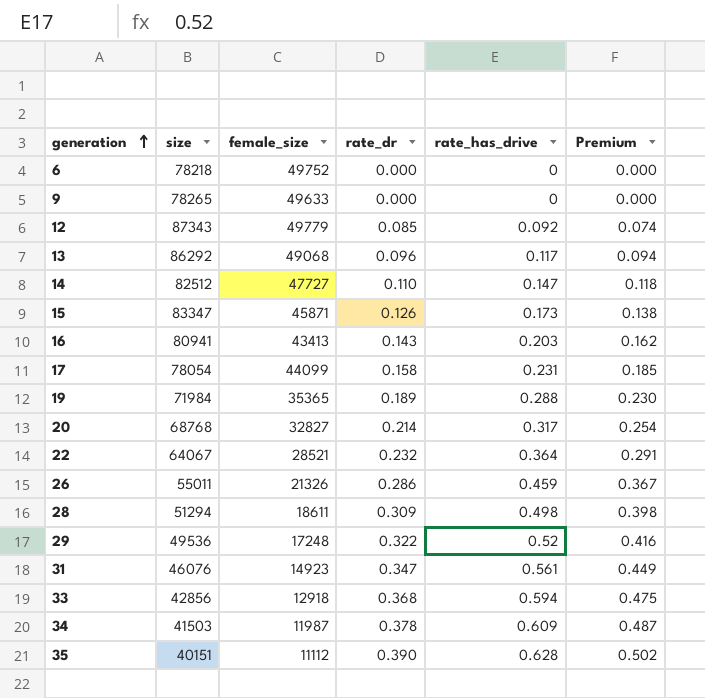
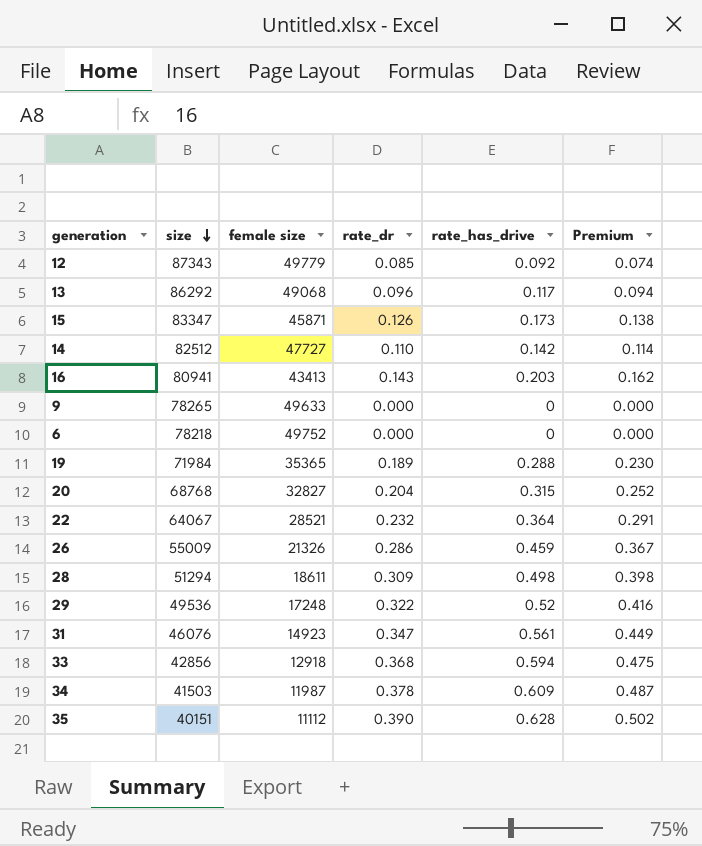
row order: generation ascending -> size descending
column name: female_size -> female size
row 17: 78054 | 44099 | 0.158 | 0.231 | 0.185 -> none
14 | rate_has_drive: 0.147 -> 0.142
14 | Premium: 0.118 -> 0.114
20 | rate_dr: 0.214 -> 0.204
20 | rate_has_drive: 0.317 -> 0.315
20 | Premium: 0.254 -> 0.252
26 | size: 55011 -> 55009

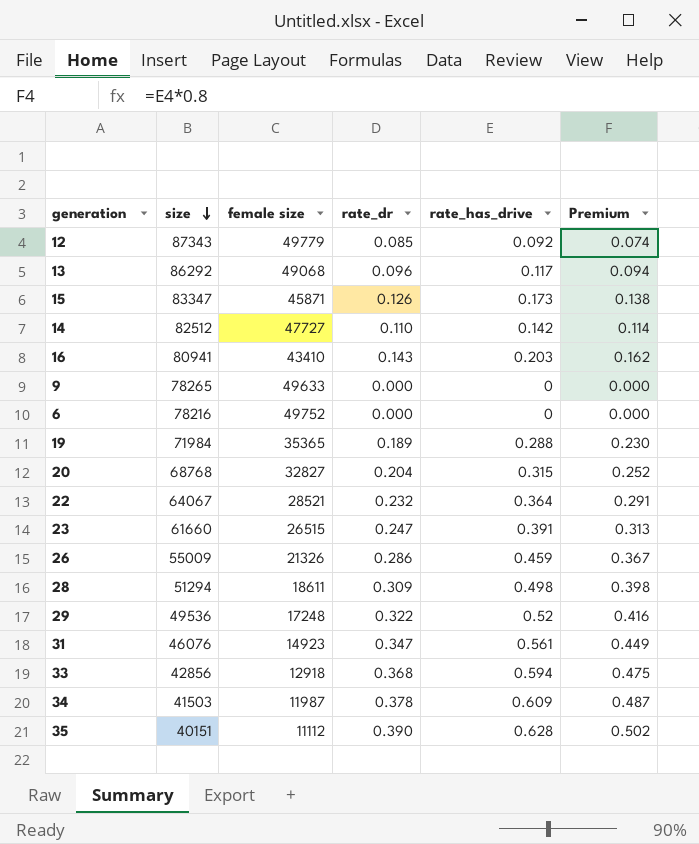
16 | female size: 43413 -> 43410
6 | size: 78218 -> 78216
row 23: none -> 61660 | 26515 | 0.247 | 0.391 | 0.313

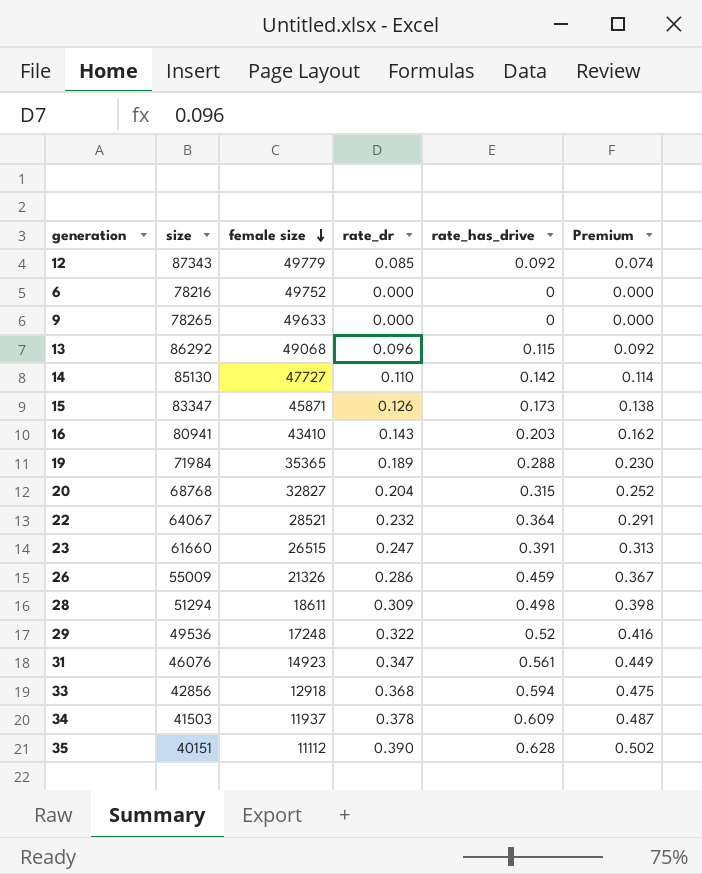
row order: size descending -> female size descending
13 | rate_has_drive: 0.117 -> 0.115
13 | Premium: 0.094 -> 0.092
14 | size: 82512 -> 85130
34 | female size: 11987 -> 11937

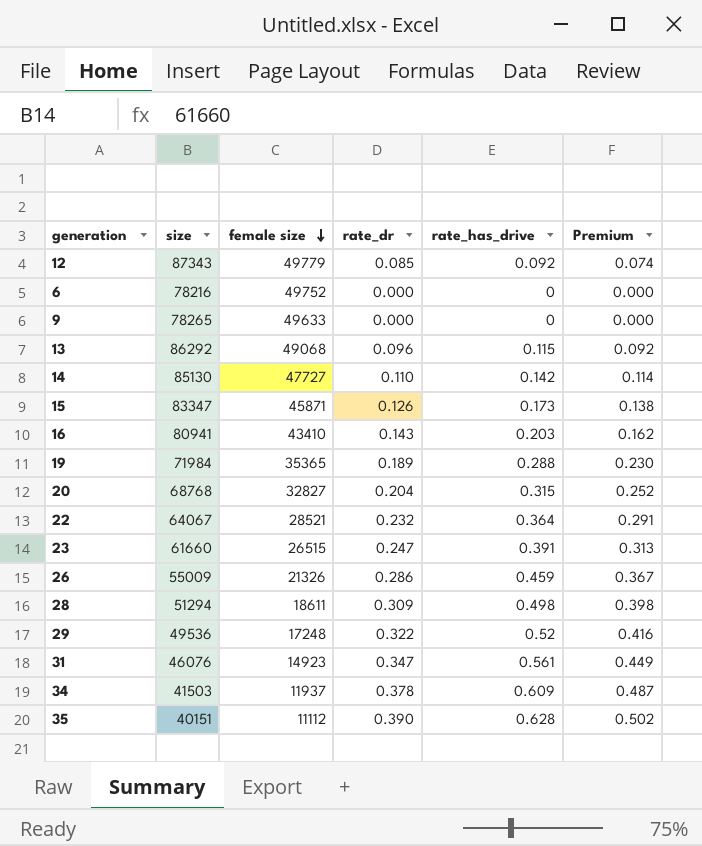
row 33: 42856 | 12918 | 0.368 | 0.594 | 0.475 -> none

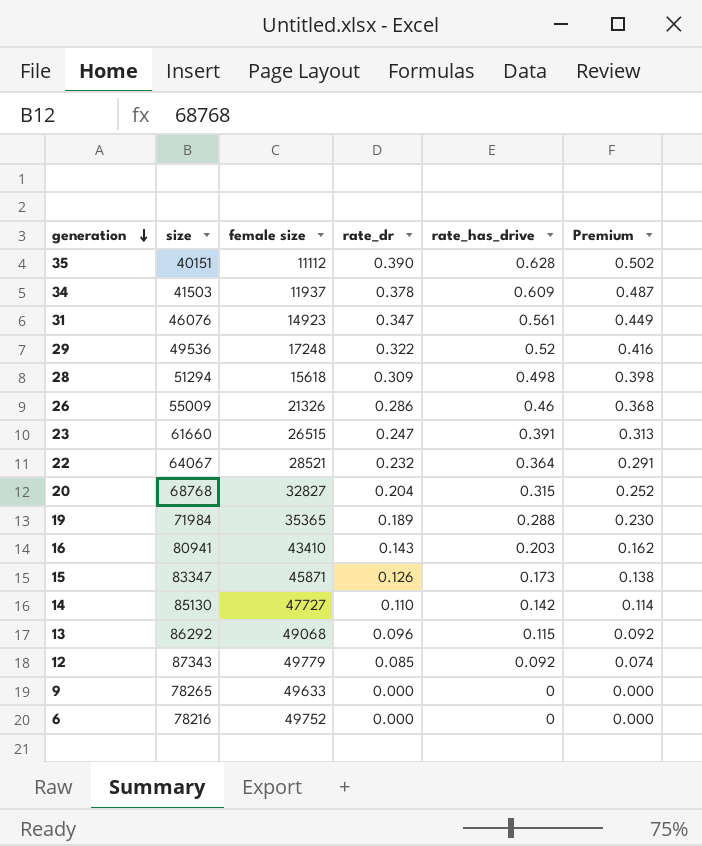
row order: female size descending -> generation descending
28 | female size: 18611 -> 15618
26 | rate_has_drive: 0.459 -> 0.46
26 | Premium: 0.367 -> 0.368

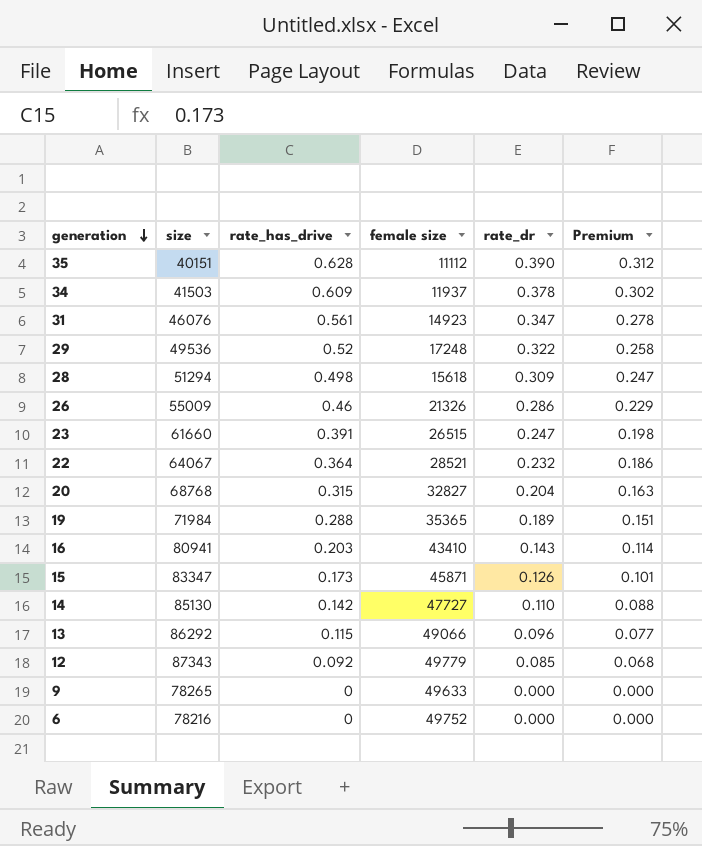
column rate_has_drive | position: 5 -> 3
column Premium | formula: [rate_has_drive] * 0.8 -> [rate_dr] * 0.8
13 | female size: 49068 -> 49066

